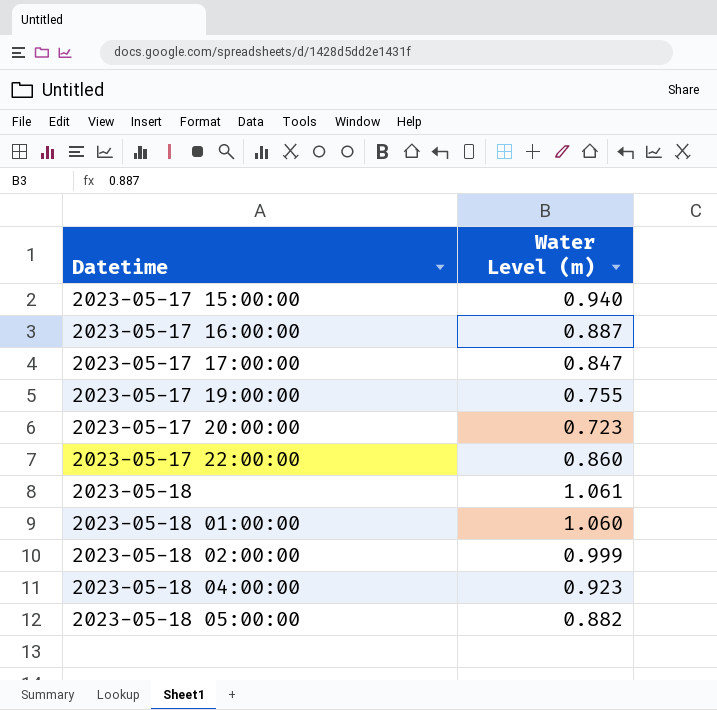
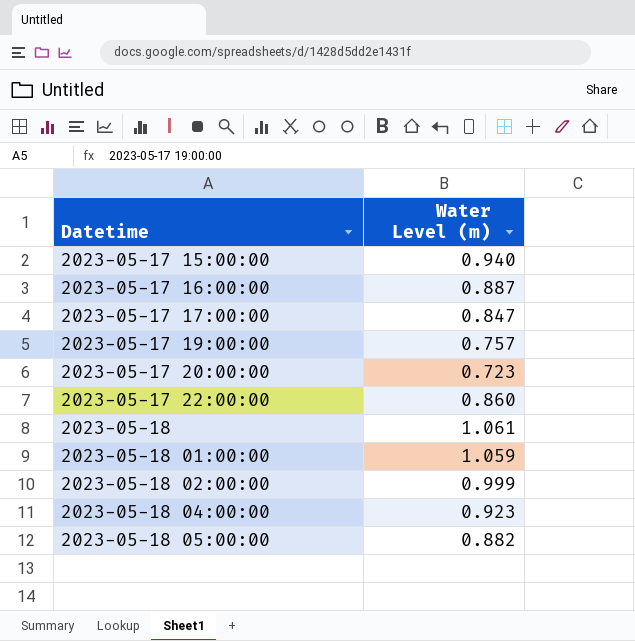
2023-05-17 19:00:00 | Water Level (m): 0.755 -> 0.757
2023-05-18 01:00:00 | Water Level (m): 1.060 -> 1.059

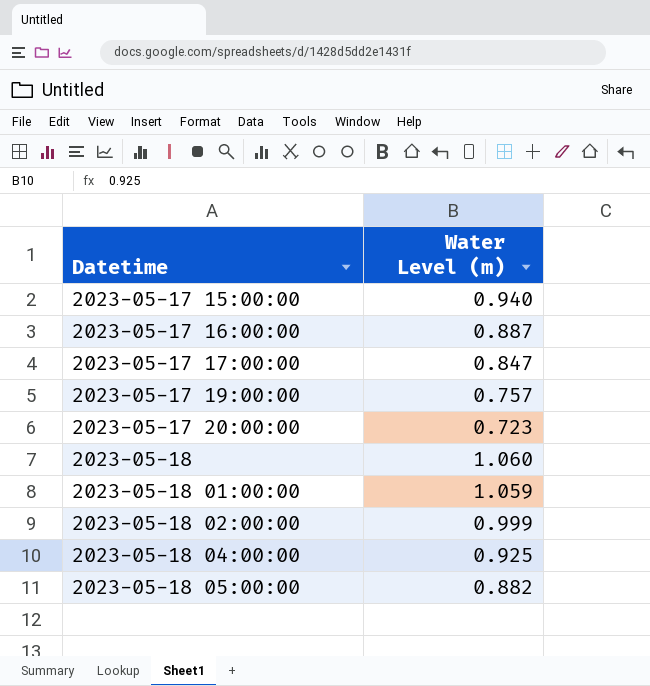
row 2023-05-17 22:00:00: 0.860 -> none
2023-05-18 | Water Level (m): 1.061 -> 1.060
2023-05-18 04:00:00 | Water Level (m): 0.923 -> 0.925

